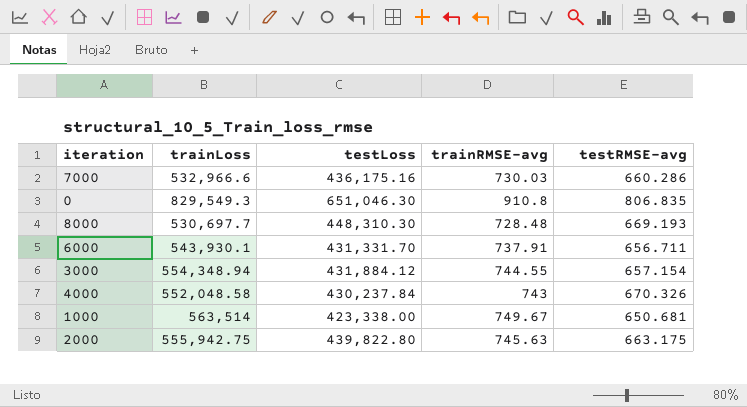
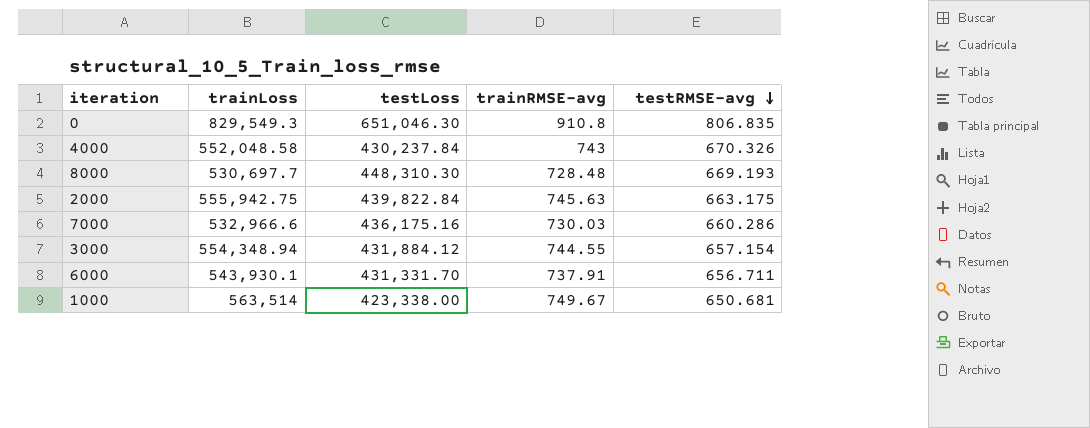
row order: none -> testRMSE-avg descending
2000 | testLoss: 439,822.80 -> 439,822.84

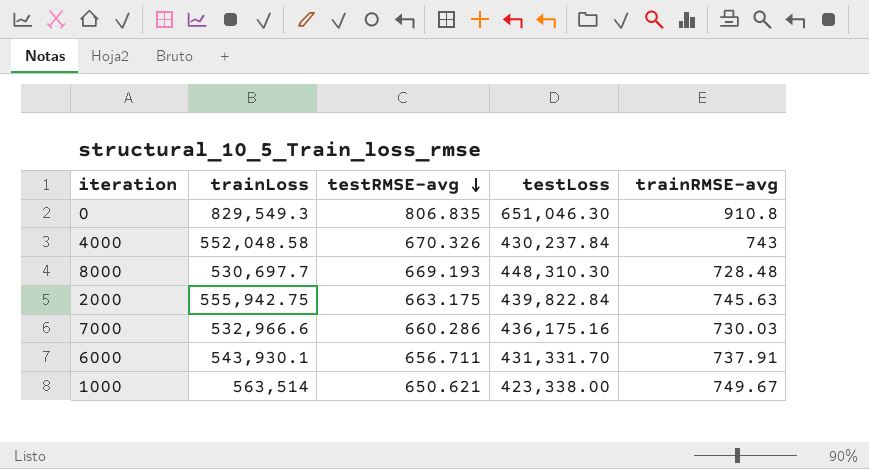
column testRMSE-avg | position: 5 -> 3
row 3000: 554,348.94 | 431,884.12 | 744.55 | 657.154 -> none
1000 | testRMSE-avg: 650.681 -> 650.621

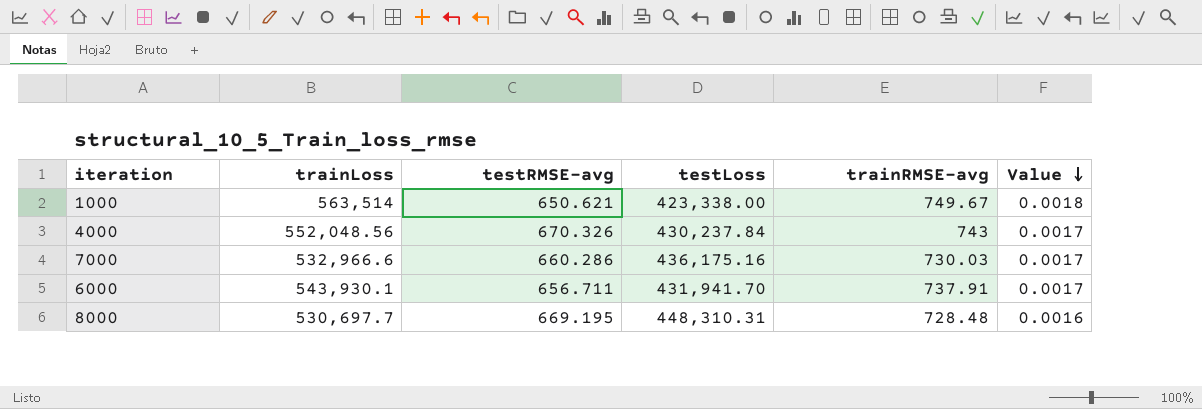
row order: testRMSE-avg descending -> Value descending
column Value | formula: none -> [trainRMSE-avg] / [testLoss]
row 0: 829,549.3 | 806.835 | 651,046.30 | 910.8 -> none
row 2000: 555,942.75 | 663.175 | 439,822.84 | 745.63 -> none
4000 | trainLoss: 552,048.58 -> 552,048.56
6000 | testLoss: 431,331.70 -> 431,941.70
8000 | testRMSE-avg: 669.193 -> 669.195
8000 | testLoss: 448,310.30 -> 448,310.31

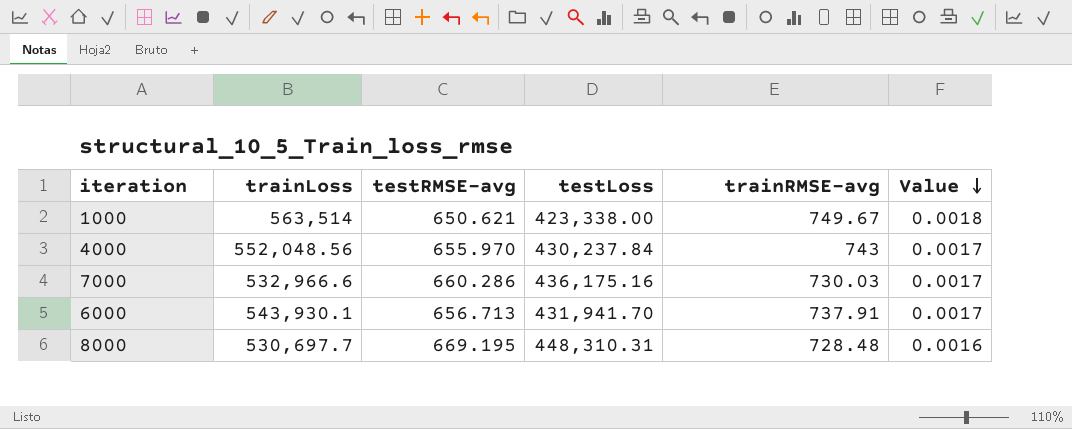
4000 | testRMSE-avg: 670.326 -> 655.970
6000 | testRMSE-avg: 656.711 -> 656.713

